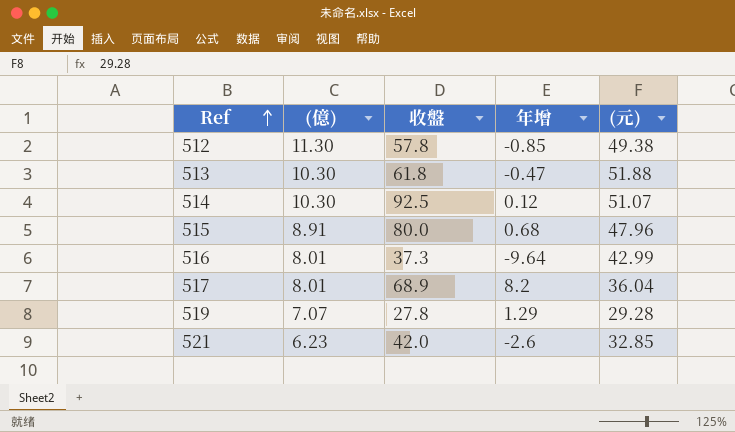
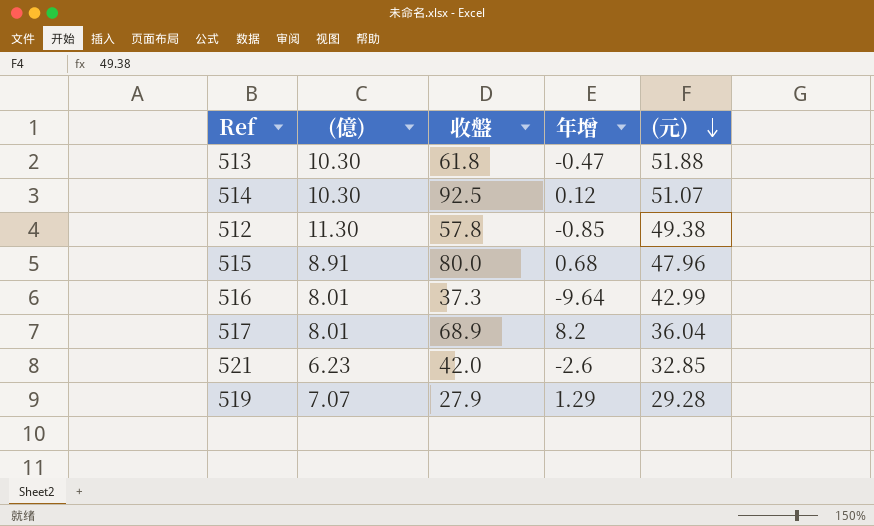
row order: Ref ascending -> (元) descending
519 | 收盤: 27.8 -> 27.9

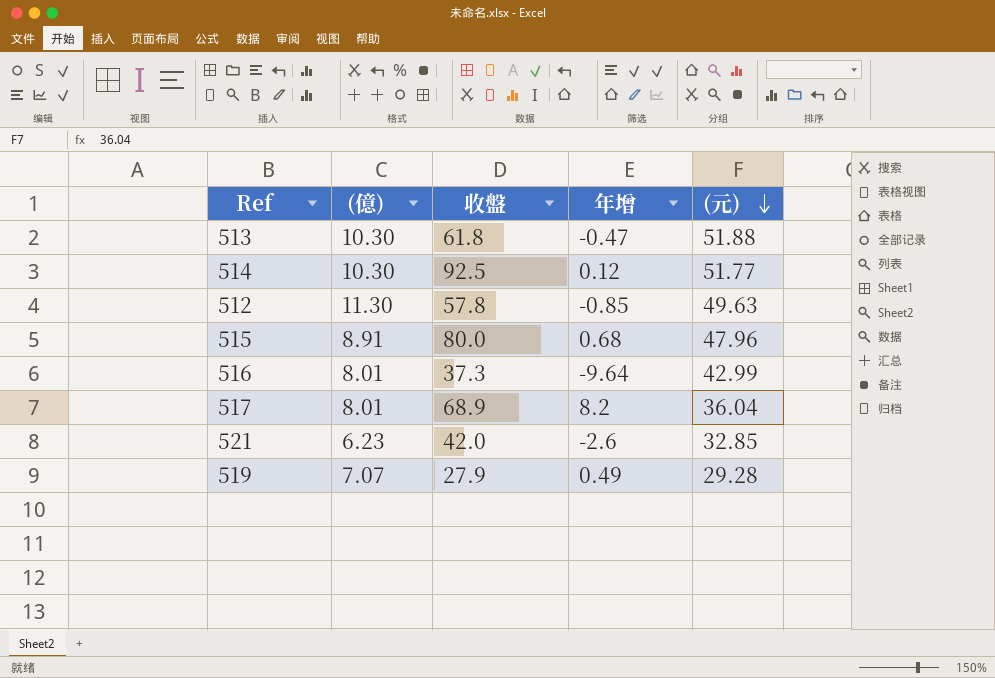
514 | (元): 51.07 -> 51.77
512 | (元): 49.38 -> 49.63
519 | 年增: 1.29 -> 0.49

